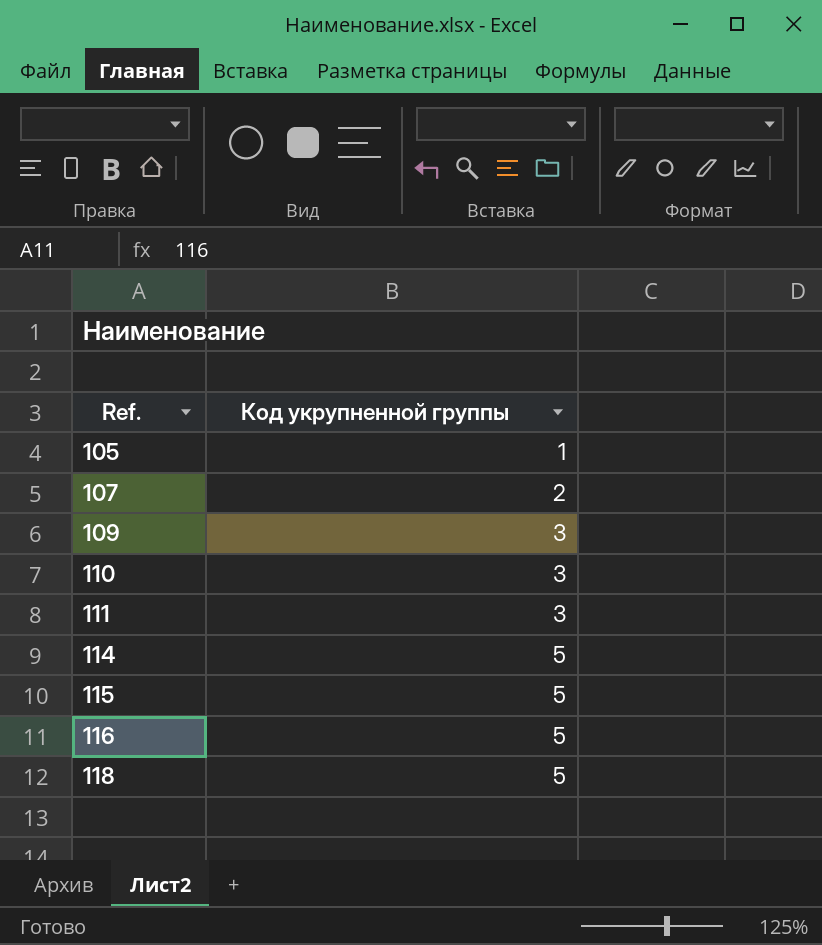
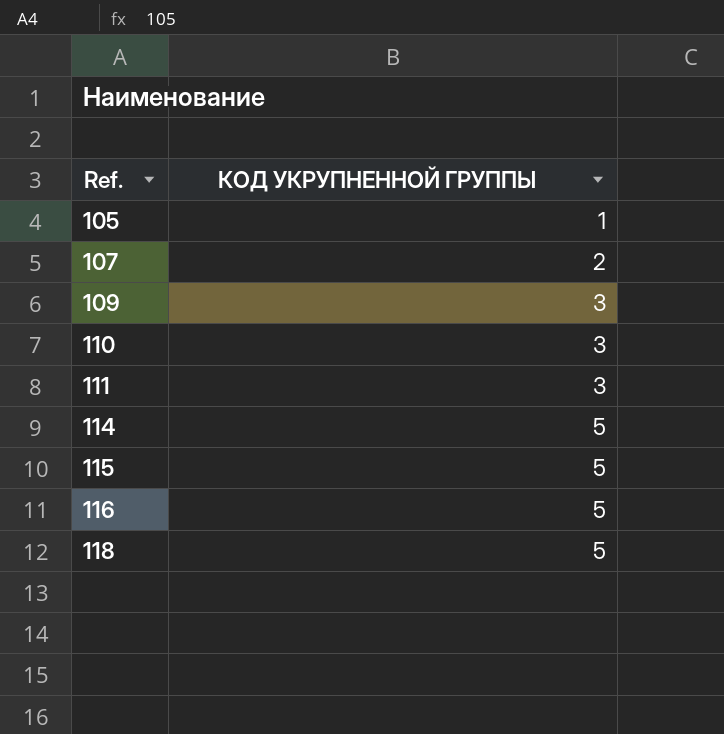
column name: Код укрупненной группы -> КОД УКРУПНЕННОЙ ГРУППЫ

